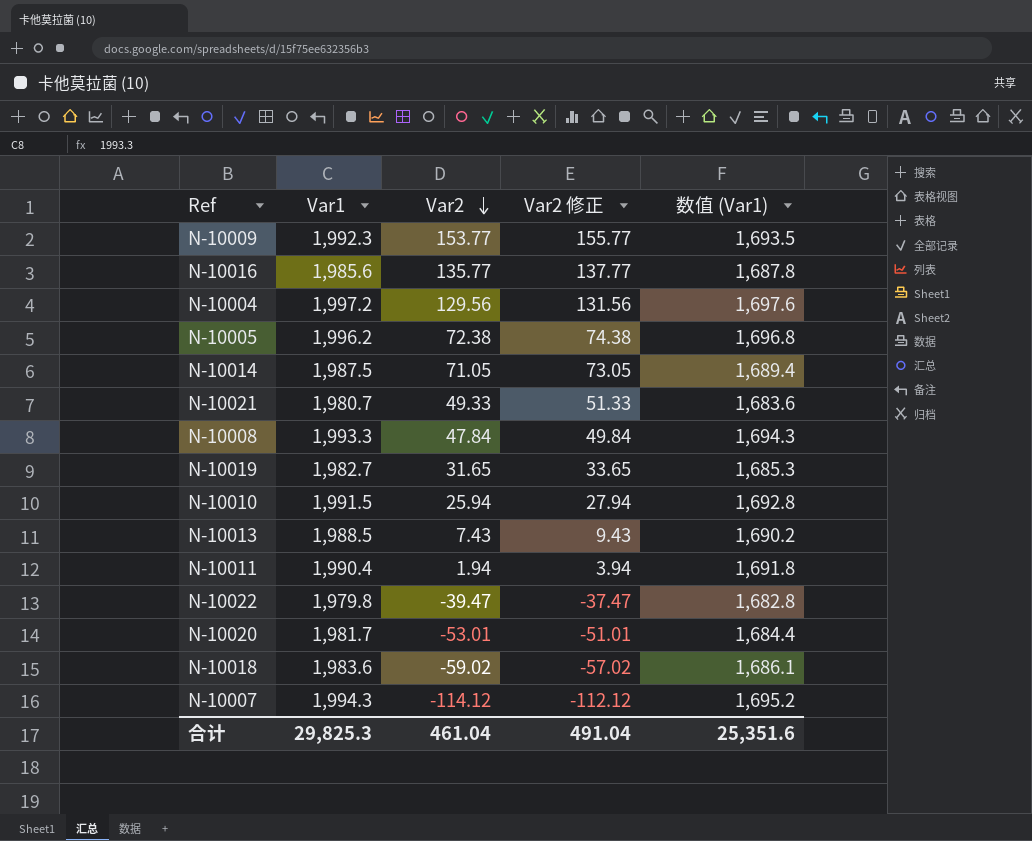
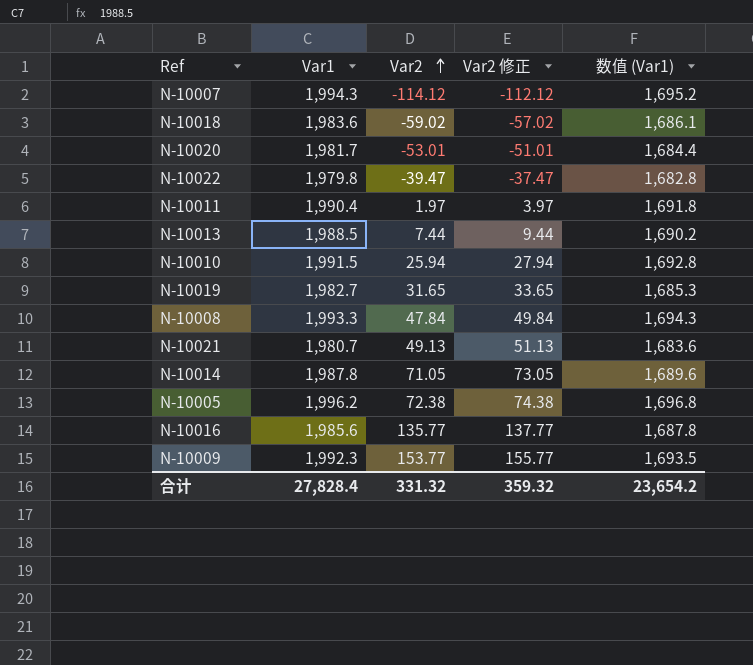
row order: Var2 descending -> Var2 ascending
row N-10004: 1,997.2 | 129.56 | 131.56 | 1,697.6 -> none
N-10011 | Var2: 1.94 -> 1.97
N-10011 | Var2 修正: 3.94 -> 3.97
N-10013 | Var2: 7.43 -> 7.44
N-10013 | Var2 修正: 9.43 -> 9.44
N-10021 | Var2: 49.33 -> 49.13
N-10021 | Var2 修正: 51.33 -> 51.13
N-10014 | Var1: 1,987.5 -> 1,987.8
N-10014 | 数值 (Var1): 1,689.4 -> 1,689.6
合计 | Var1: 29,825.3 -> 27,828.4
合计 | Var2: 461.04 -> 331.32
合计 | Var2 修正: 491.04 -> 359.32
合计 | 数值 (Var1): 25,351.6 -> 23,654.2

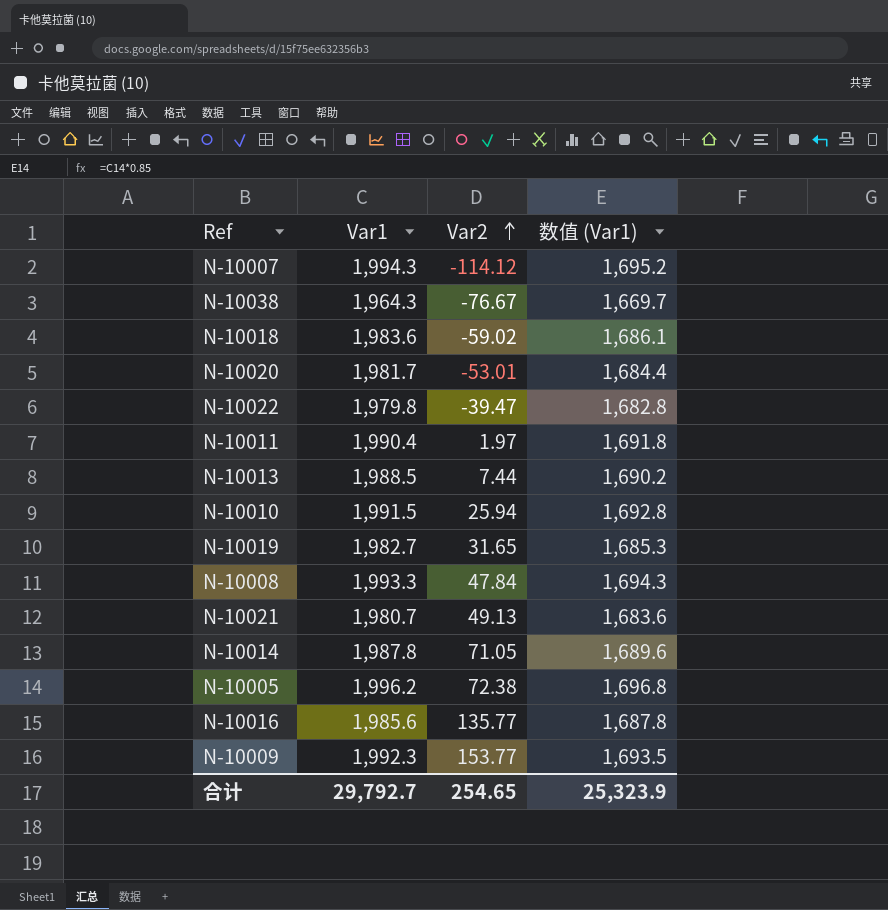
column Var2 修正 | formula: [Var2] + 2 -> none
row N-10038: none -> 1,964.3 | -76.67 | 1,669.7
合计 | Var1: 27,828.4 -> 29,792.7
合计 | Var2: 331.32 -> 254.65
合计 | 数值 (Var1): 23,654.2 -> 25,323.9

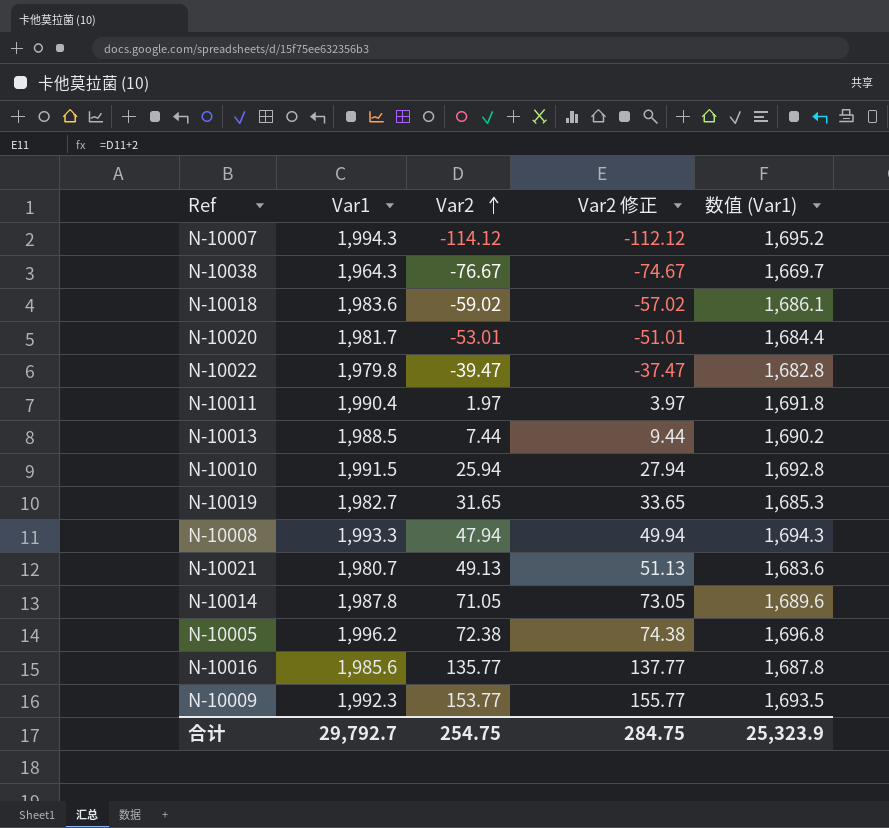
column Var2 修正 | formula: none -> [Var2] + 2
N-10008 | Var2: 47.84 -> 47.94
合计 | Var2: 254.65 -> 254.75

